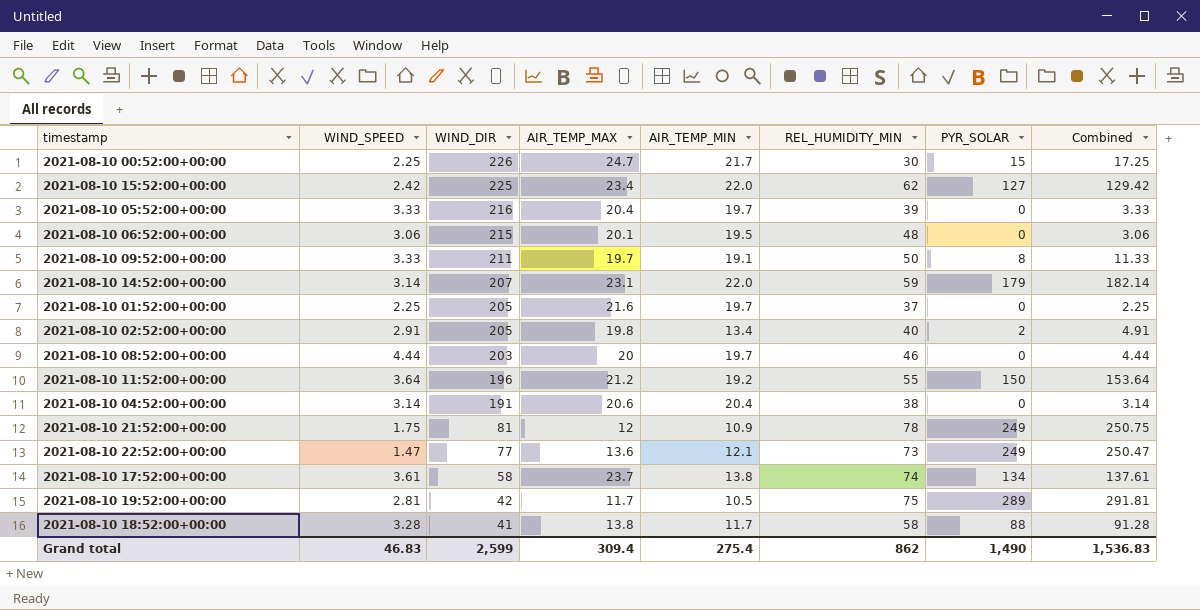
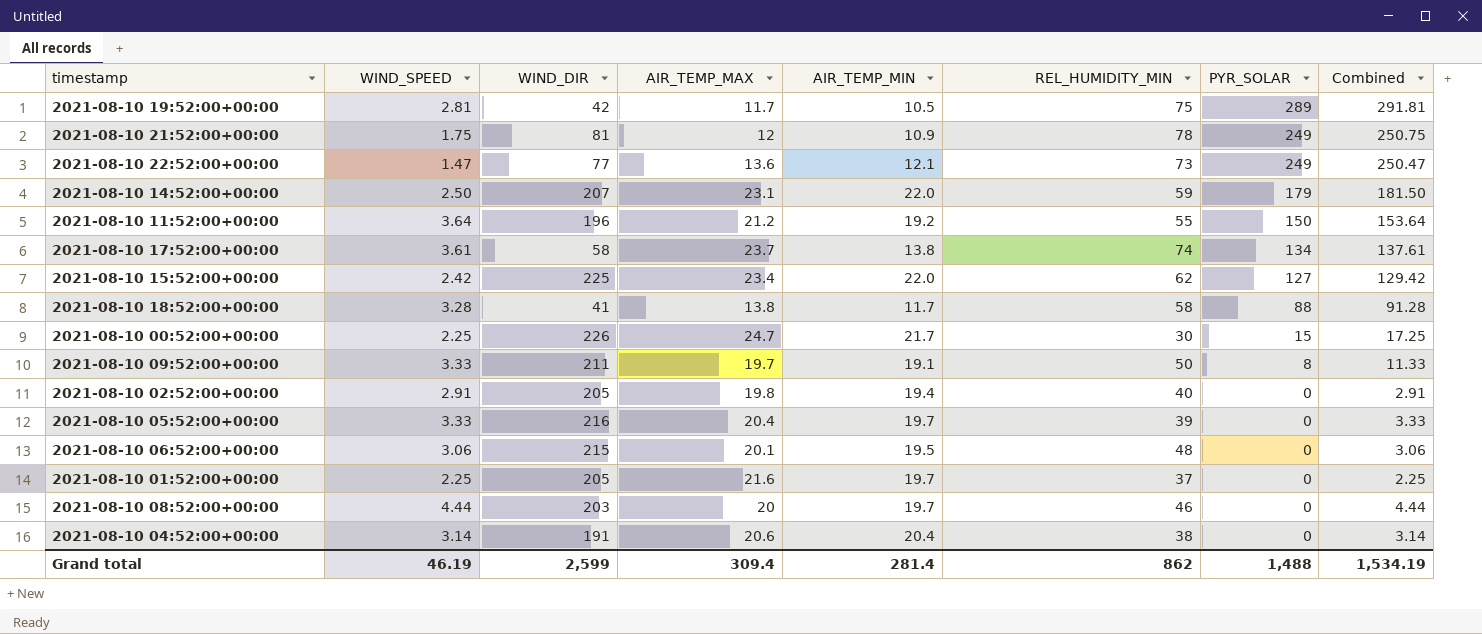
row order: WIND_DIR descending -> PYR_SOLAR descending
2021-08-10 14:52:00+00:00 | WIND_SPEED: 3.14 -> 2.50
2021-08-10 14:52:00+00:00 | Combined: 182.14 -> 181.50
2021-08-10 02:52:00+00:00 | AIR_TEMP_MIN: 13.4 -> 19.4
2021-08-10 02:52:00+00:00 | PYR_SOLAR: 2 -> 0
2021-08-10 02:52:00+00:00 | Combined: 4.91 -> 2.91
Grand total | WIND_SPEED: 46.83 -> 46.19
Grand total | AIR_TEMP_MIN: 275.4 -> 281.4
Grand total | PYR_SOLAR: 1,490 -> 1,488
Grand total | Combined: 1,536.83 -> 1,534.19

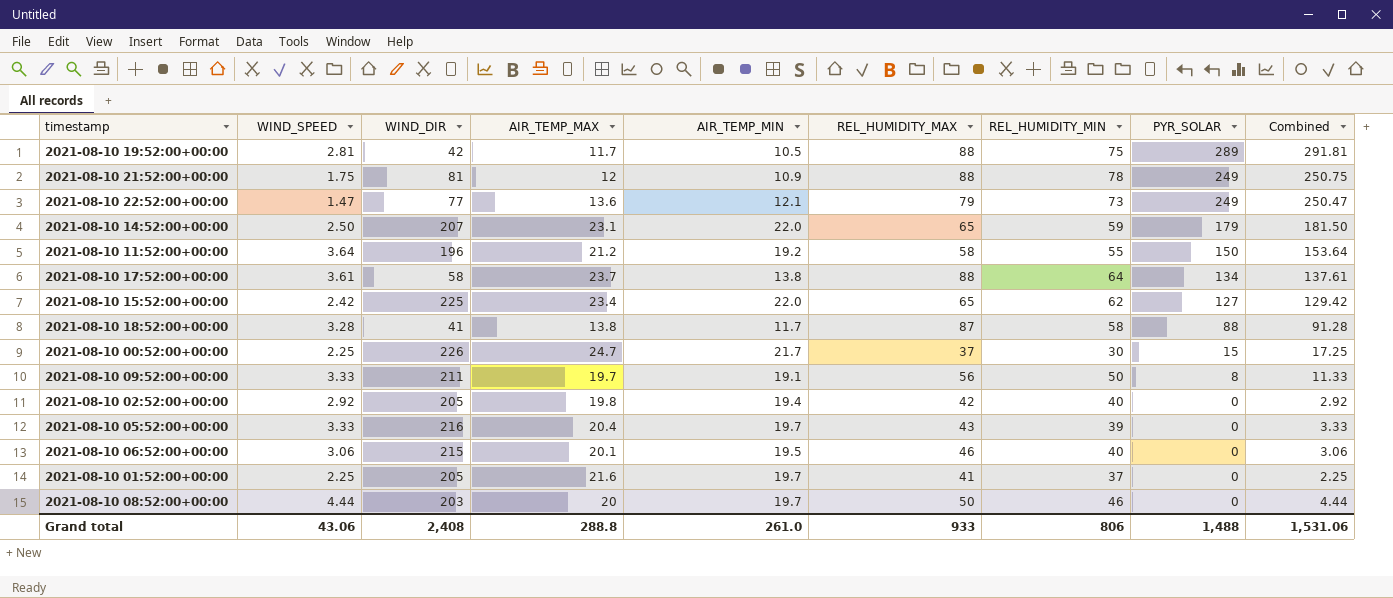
column REL_HUMIDITY_MAX | position: none -> 6
row 2021-08-10 04:52:00+00:00: 3.14 | 191 | 20.6 | 20.4 | 38 | 0 | 3.14 -> none
2021-08-10 17:52:00+00:00 | REL_HUMIDITY_MIN: 74 -> 64
2021-08-10 02:52:00+00:00 | WIND_SPEED: 2.91 -> 2.92
2021-08-10 02:52:00+00:00 | Combined: 2.91 -> 2.92
2021-08-10 06:52:00+00:00 | REL_HUMIDITY_MIN: 48 -> 40
Grand total | WIND_SPEED: 46.19 -> 43.06
Grand total | WIND_DIR: 2,599 -> 2,408
Grand total | AIR_TEMP_MAX: 309.4 -> 288.8
Grand total | AIR_TEMP_MIN: 281.4 -> 261.0
Grand total | REL_HUMIDITY_MIN: 862 -> 806
Grand total | Combined: 1,534.19 -> 1,531.06

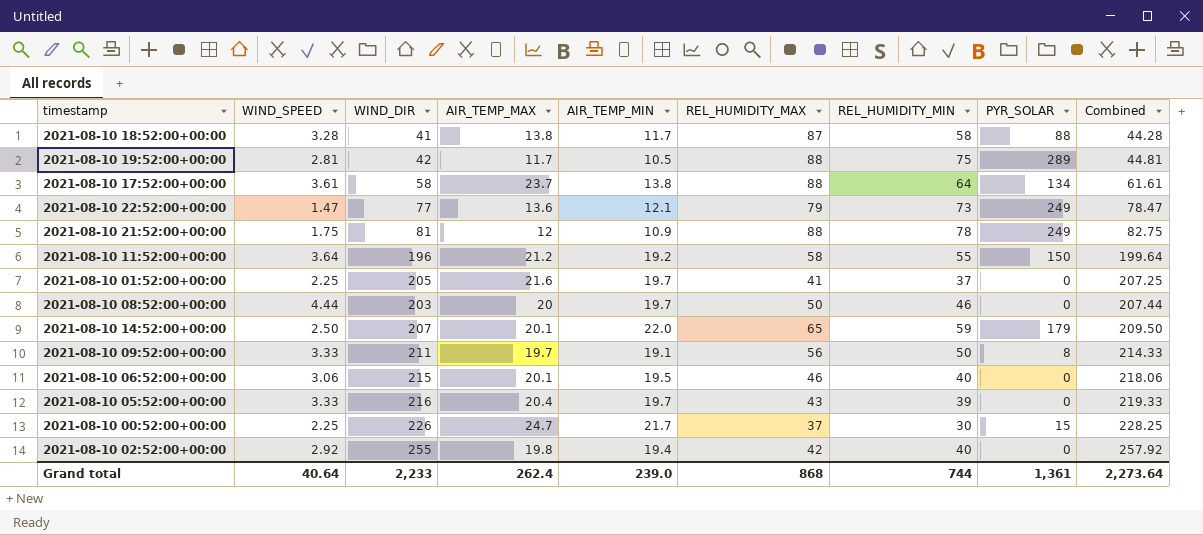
row order: PYR_SOLAR descending -> Combined ascending
column Combined | formula: [WIND_SPEED] + [PYR_SOLAR] -> [WIND_SPEED] + [WIND_DIR]
row 2021-08-10 15:52:00+00:00: 2.42 | 225 | 23.4 | 22.0 | 65 | 62 | 127 | 129.42 -> none
2021-08-10 14:52:00+00:00 | AIR_TEMP_MAX: 23.1 -> 20.1
2021-08-10 02:52:00+00:00 | WIND_DIR: 205 -> 255
Grand total | WIND_SPEED: 43.06 -> 40.64
Grand total | WIND_DIR: 2,408 -> 2,233
Grand total | AIR_TEMP_MAX: 288.8 -> 262.4
Grand total | AIR_TEMP_MIN: 261.0 -> 239.0
Grand total | REL_HUMIDITY_MAX: 933 -> 868
Grand total | REL_HUMIDITY_MIN: 806 -> 744
Grand total | PYR_SOLAR: 1,488 -> 1,361
Grand total | Combined: 1,531.06 -> 2,273.64

